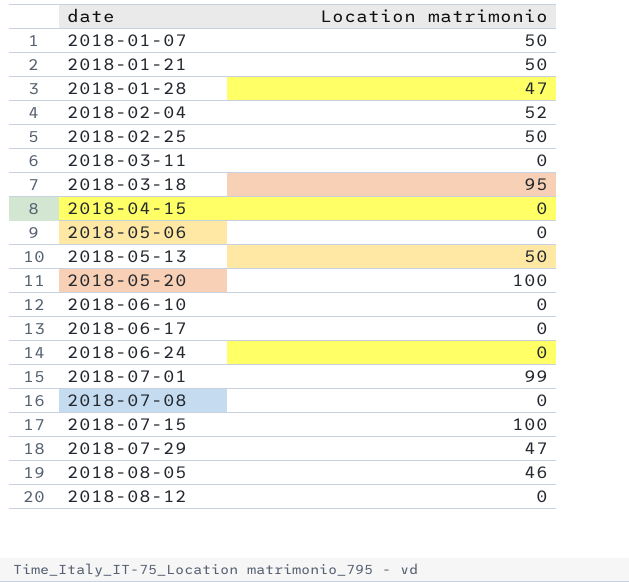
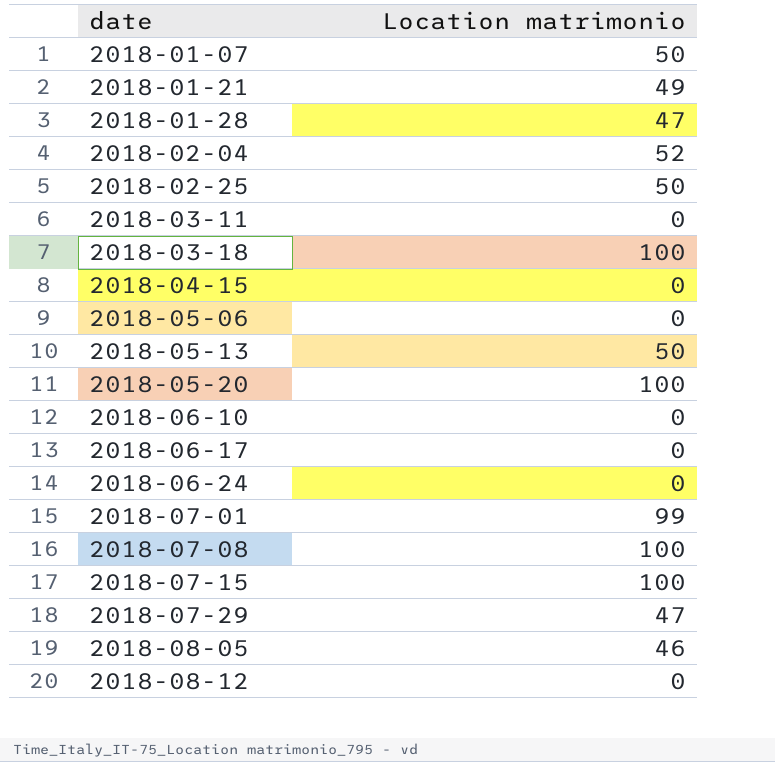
2018-01-21 | Location matrimonio: 50 -> 49
2018-03-18 | Location matrimonio: 95 -> 100
2018-07-08 | Location matrimonio: 0 -> 100

